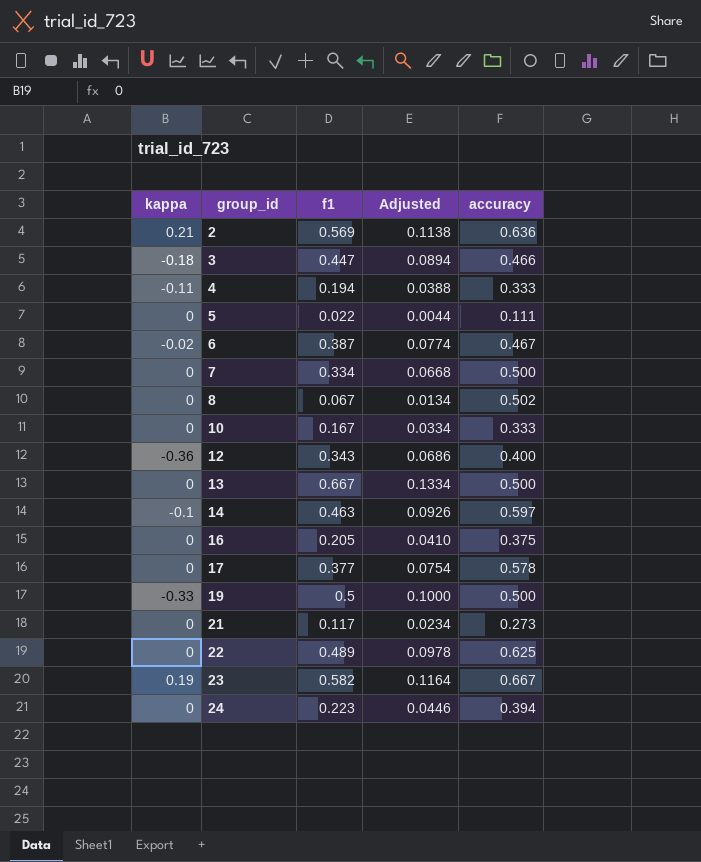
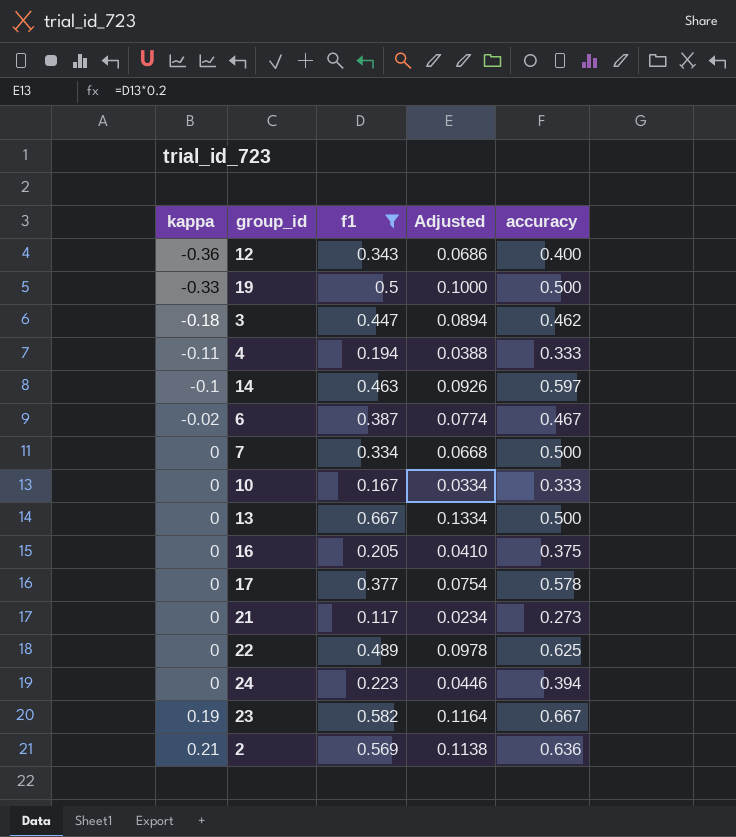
filter: none -> f1 >= 0.117
row order: group_id ascending -> kappa ascending
3 | accuracy: 0.466 -> 0.462

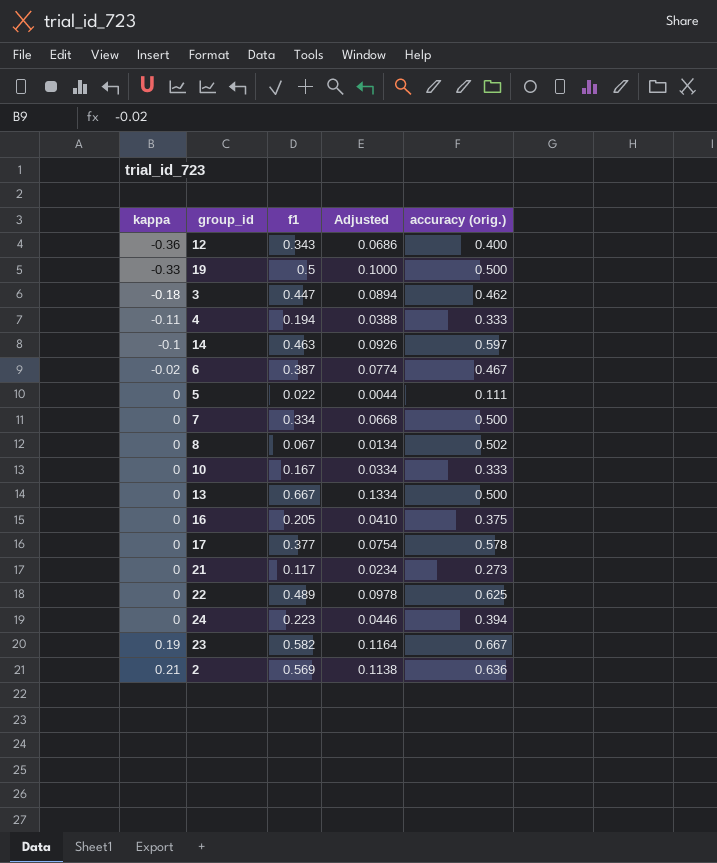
filter: f1 >= 0.117 -> none
column name: accuracy -> accuracy (orig.)

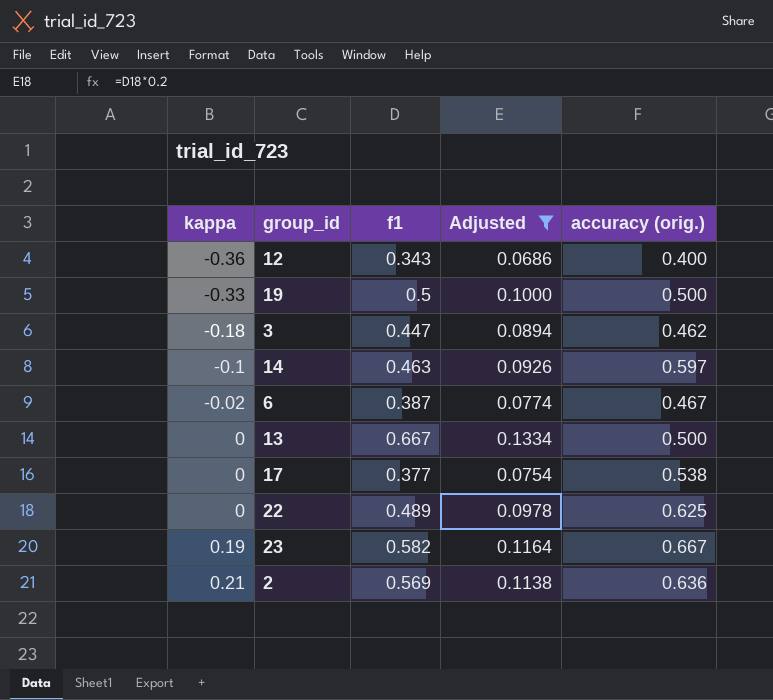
filter: none -> Adjusted >= 0.0686
17 | accuracy (orig.): 0.578 -> 0.538

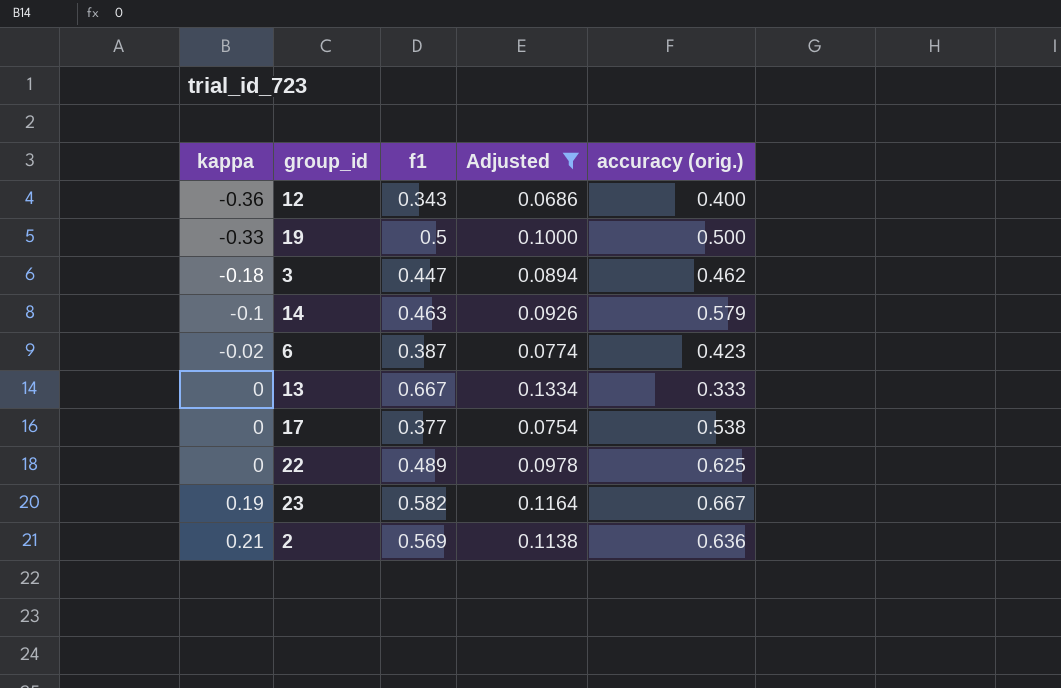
14 | accuracy (orig.): 0.597 -> 0.579
6 | accuracy (orig.): 0.467 -> 0.423
13 | accuracy (orig.): 0.500 -> 0.333

